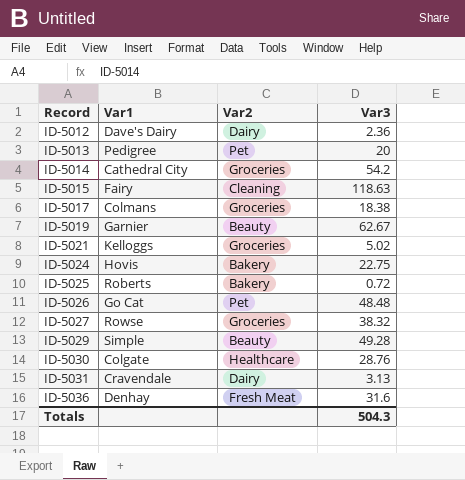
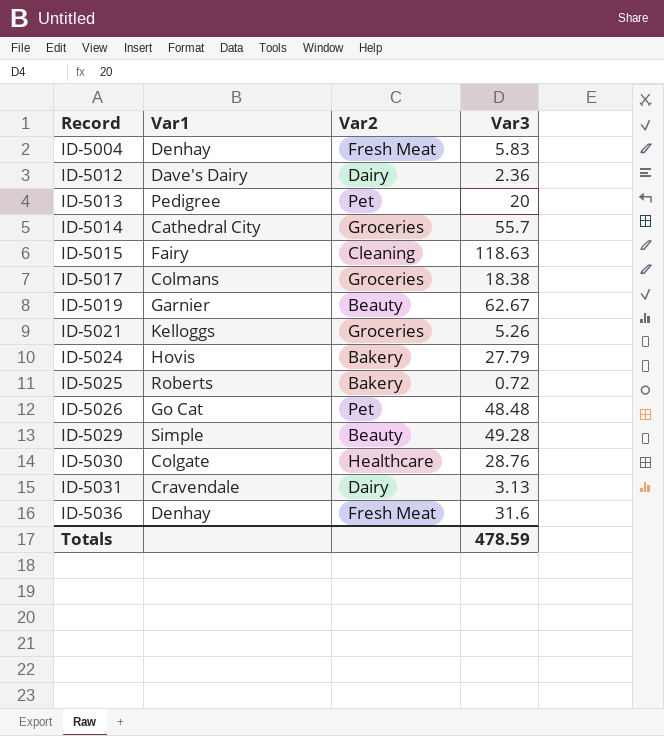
row ID-5027: Rowse | Groceries | 38.32 -> none
row ID-5004: none -> Denhay | Fresh Meat | 5.83
ID-5014 | Var3: 54.2 -> 55.7
ID-5021 | Var3: 5.02 -> 5.26
ID-5024 | Var3: 22.75 -> 27.79
Totals | Var3: 504.3 -> 478.59

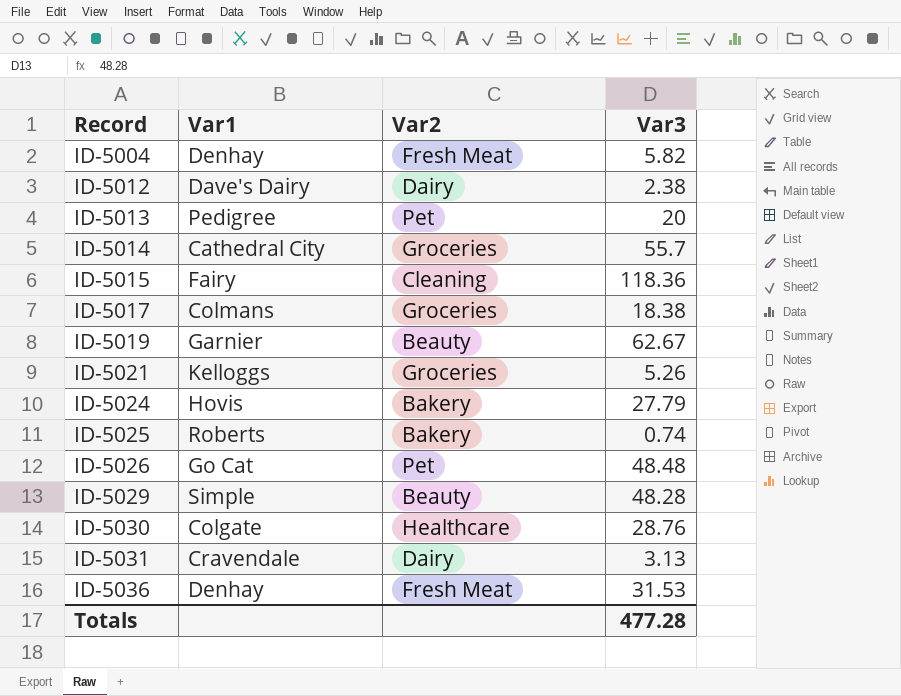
ID-5004 | Var3: 5.83 -> 5.82
ID-5012 | Var3: 2.36 -> 2.38
ID-5015 | Var3: 118.63 -> 118.36
ID-5025 | Var3: 0.72 -> 0.74
ID-5029 | Var3: 49.28 -> 48.28
ID-5036 | Var3: 31.6 -> 31.53
Totals | Var3: 478.59 -> 477.28

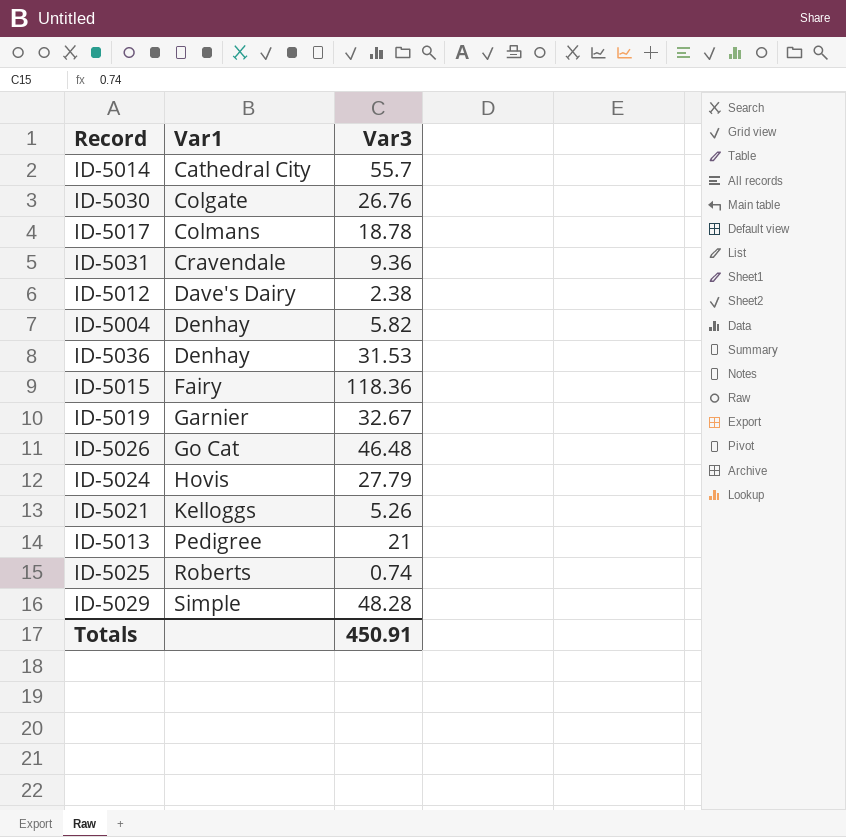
row order: Record ascending -> Var1 ascending
column Var2 | position: 3 -> none
ID-5030 | Var3: 28.76 -> 26.76
ID-5017 | Var3: 18.38 -> 18.78
ID-5031 | Var3: 3.13 -> 9.36
ID-5019 | Var3: 62.67 -> 32.67
ID-5026 | Var3: 48.48 -> 46.48
ID-5013 | Var3: 20 -> 21
Totals | Var3: 477.28 -> 450.91

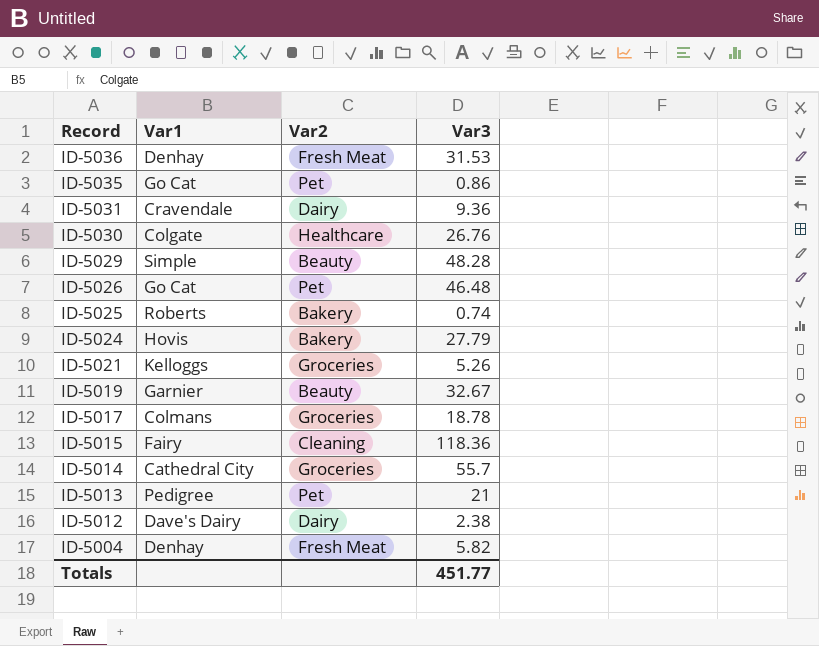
row order: Var1 ascending -> Record descending
column Var2 | position: none -> 3
row ID-5035: none -> Go Cat | Pet | 0.86
Totals | Var3: 450.91 -> 451.77

